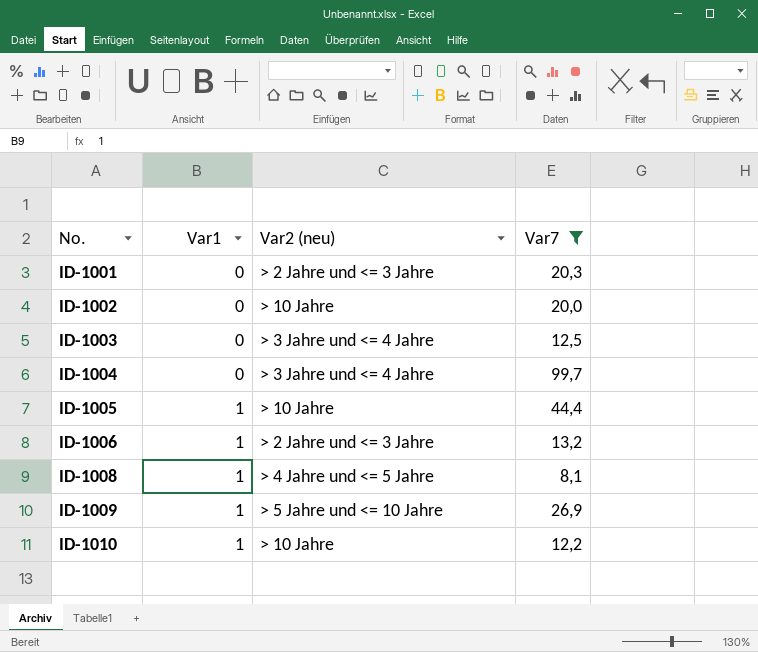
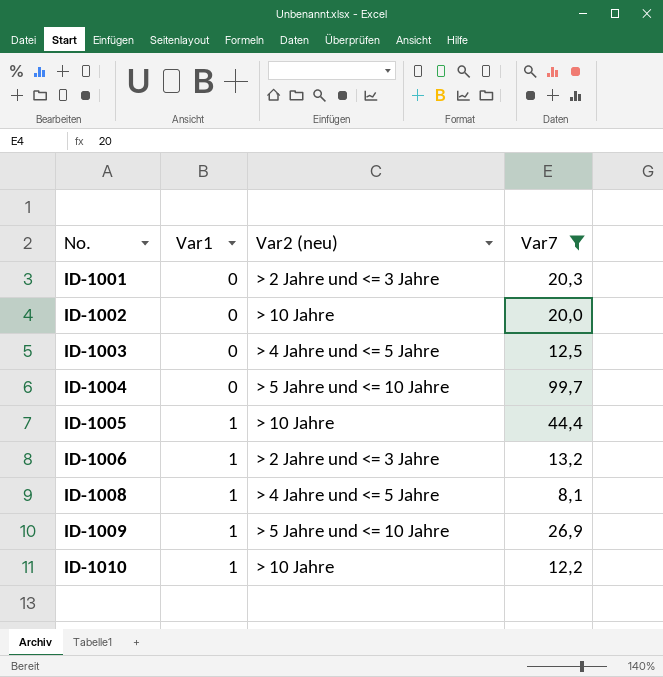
ID-1003 | Var2 (neu): > 3 Jahre und <= 4 Jahre -> > 4 Jahre und <= 5 Jahre
ID-1004 | Var2 (neu): > 3 Jahre und <= 4 Jahre -> > 5 Jahre und <= 10 Jahre

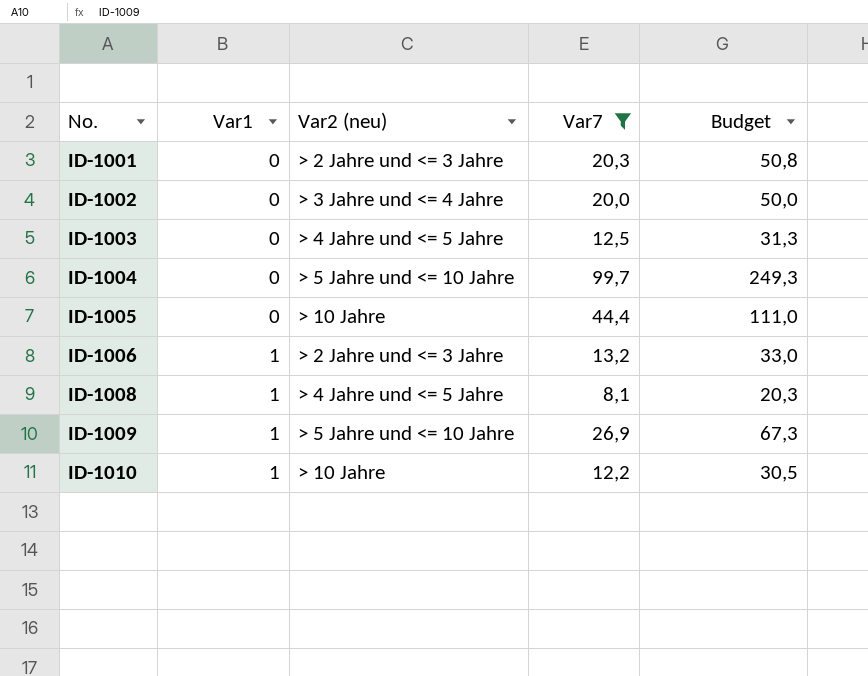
column Budget | formula: none -> [Var7] * 2,5
ID-1002 | Var2 (neu): > 10 Jahre -> > 3 Jahre und <= 4 Jahre
ID-1005 | Var1: 1 -> 0

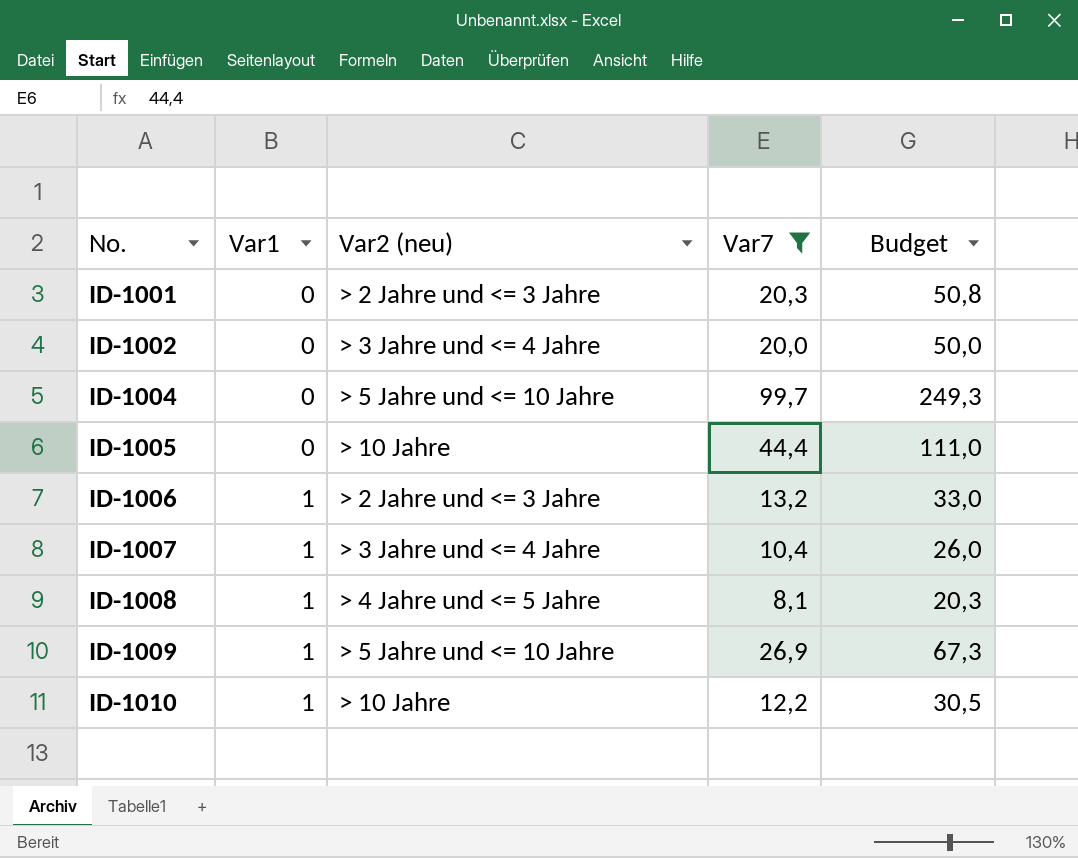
row ID-1003: 0 | > 4 Jahre und <= 5 Jahre | 12,5 | 31,3 -> none
row ID-1007: none -> 1 | > 3 Jahre und <= 4 Jahre | 10,4 | 26,0

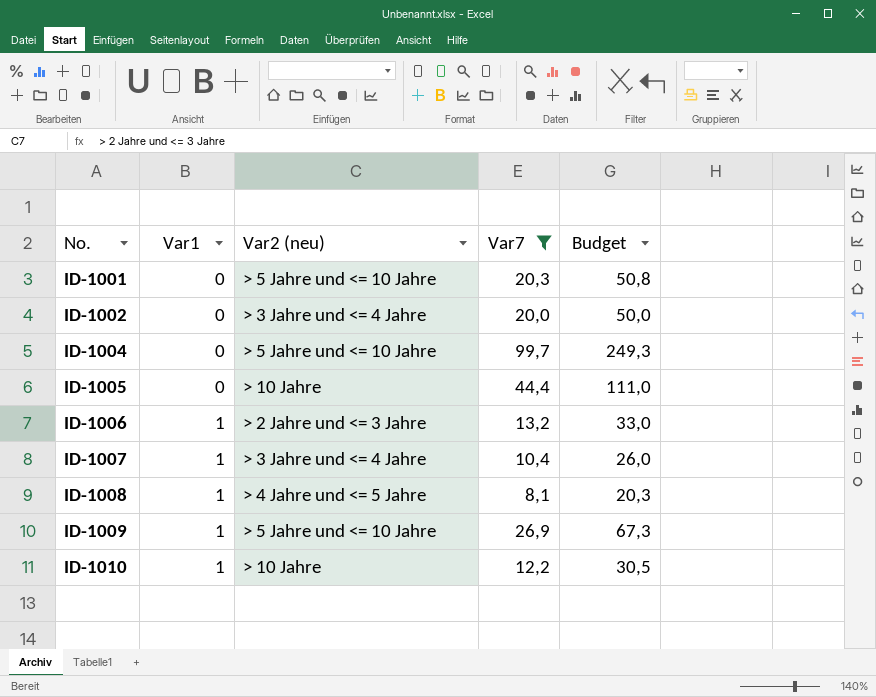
ID-1001 | Var2 (neu): > 2 Jahre und <= 3 Jahre -> > 5 Jahre und <= 10 Jahre

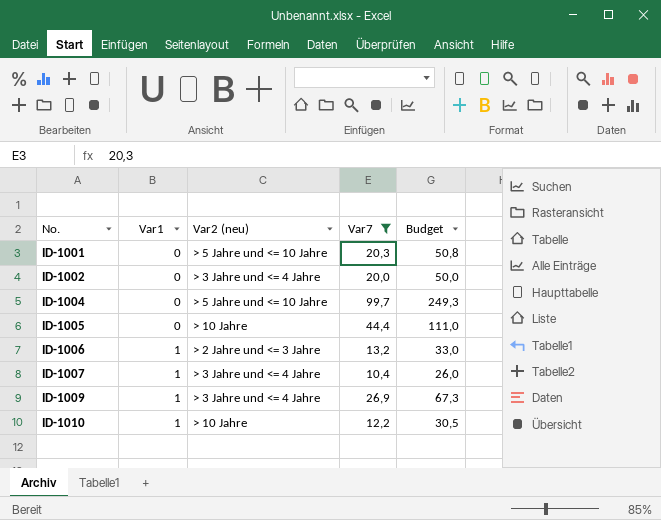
row ID-1008: 1 | > 4 Jahre und <= 5 Jahre | 8,1 | 20,3 -> none
ID-1009 | Var2 (neu): > 5 Jahre und <= 10 Jahre -> > 3 Jahre und <= 4 Jahre

